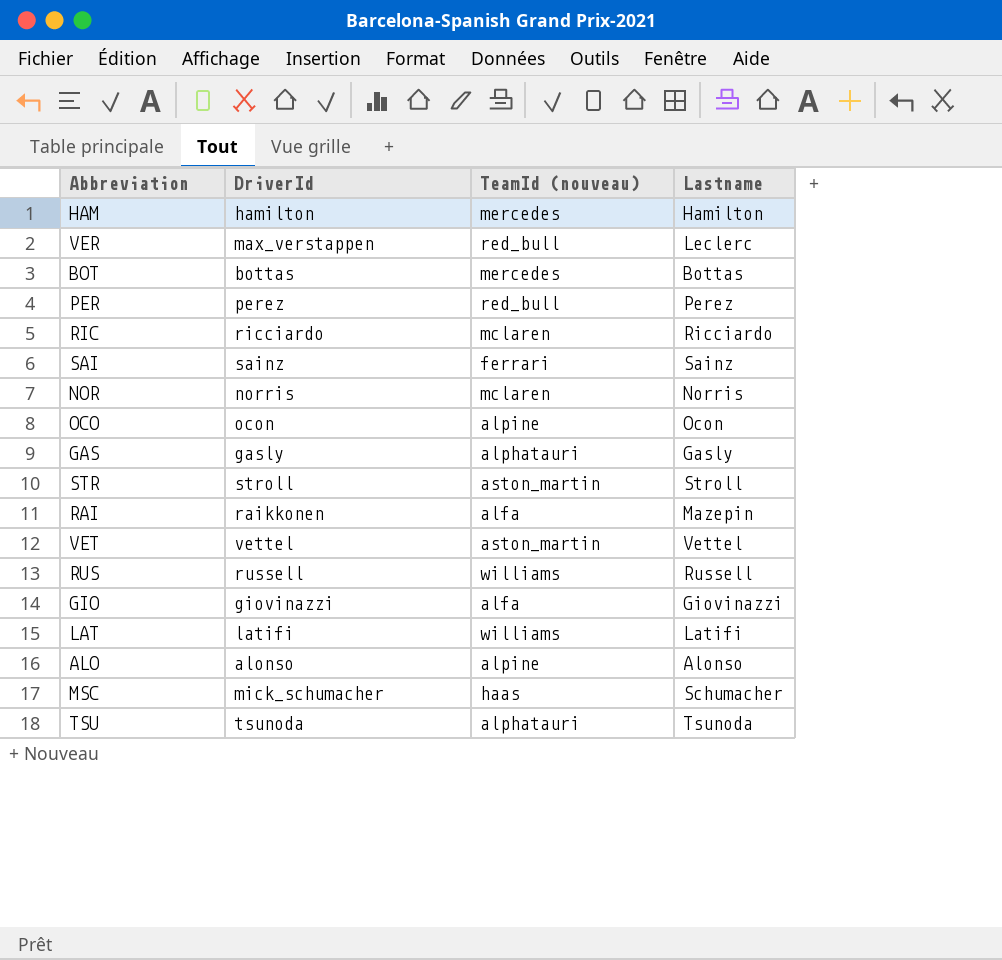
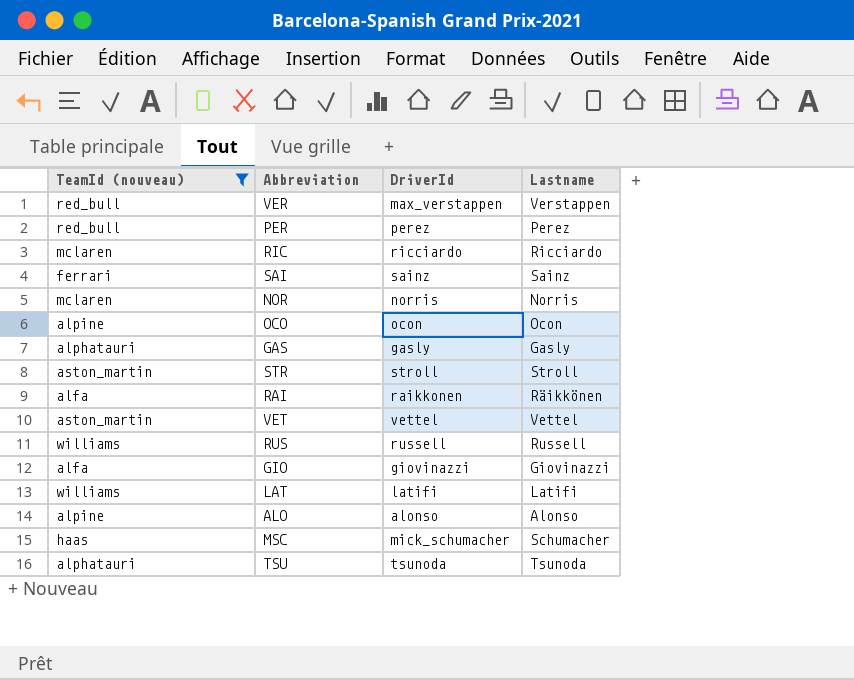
filter: none -> TeamId (nouveau) != mercedes
column TeamId (nouveau) | position: 3 -> 1
VER | Lastname: Leclerc -> Verstappen
RAI | Lastname: Mazepin -> Räikkönen

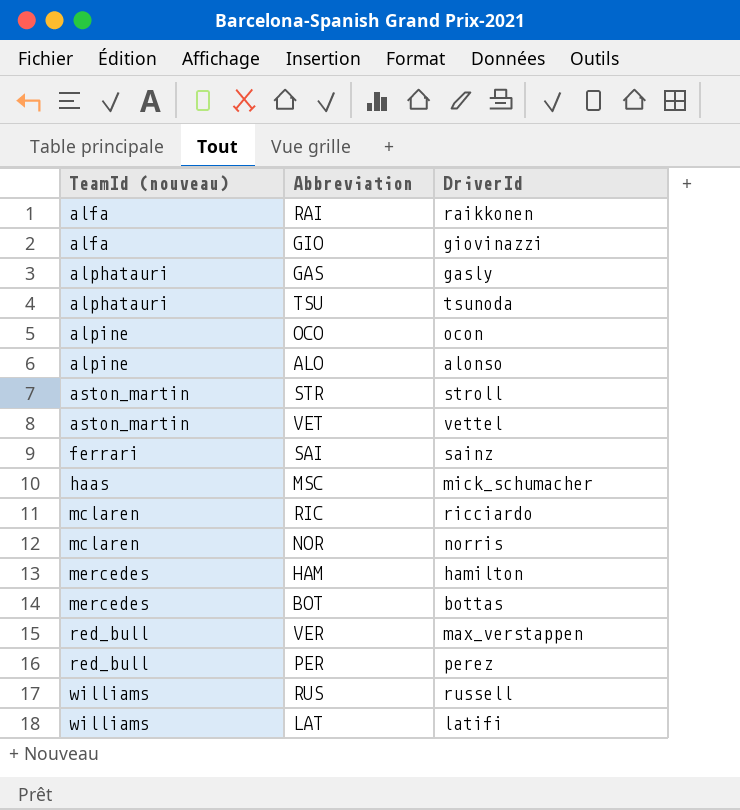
filter: TeamId (nouveau) != mercedes -> none
row order: none -> TeamId (nouveau) ascending
column Lastname | position: 4 -> none

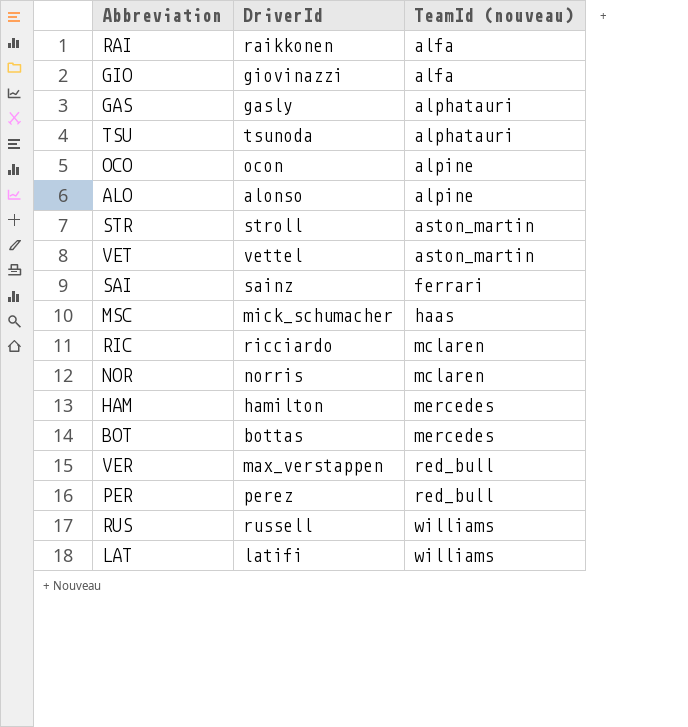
column TeamId (nouveau) | position: 1 -> 3

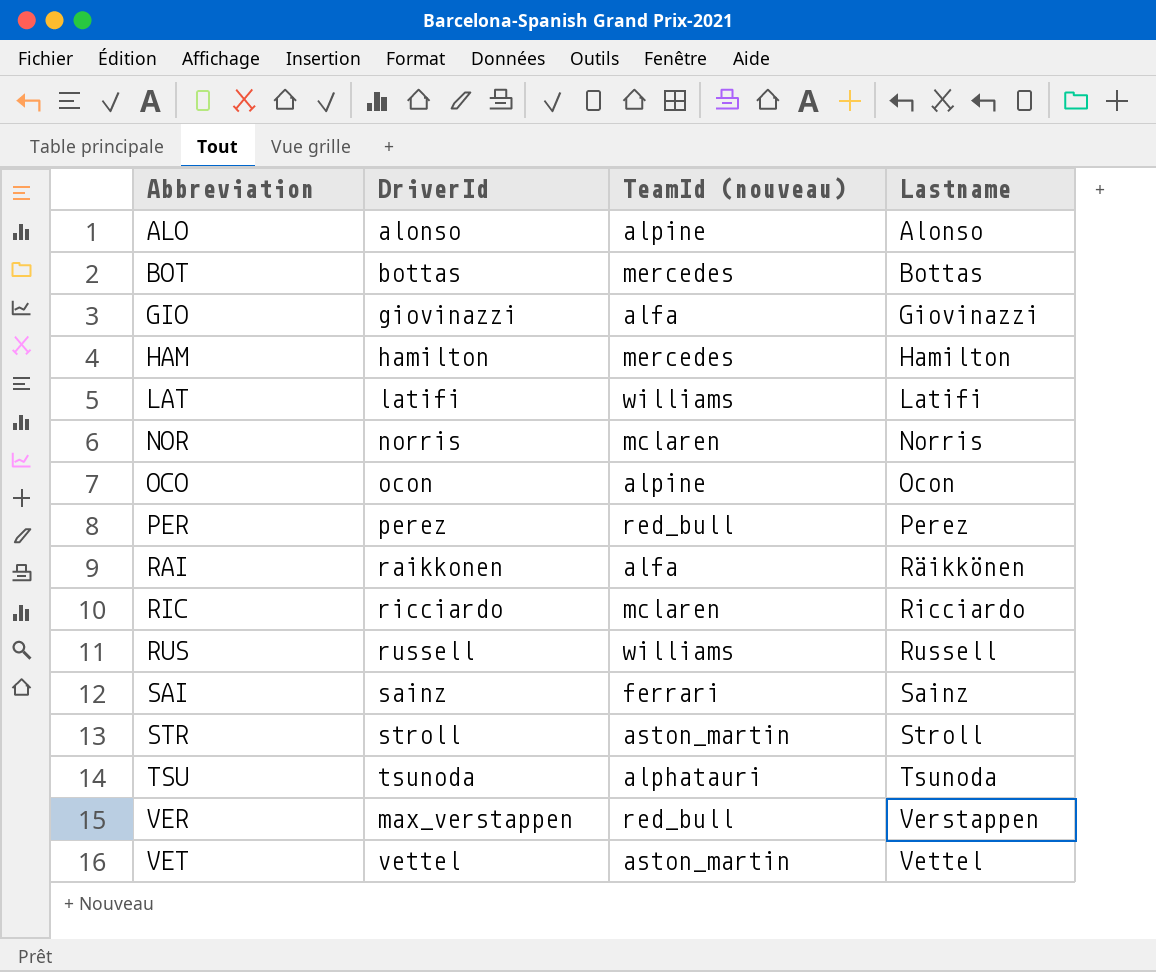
row order: TeamId (nouveau) ascending -> Abbreviation ascending
column Lastname | position: none -> 4
row GAS: gasly | alphatauri -> none
row MSC: mick_schumacher | haas -> none

